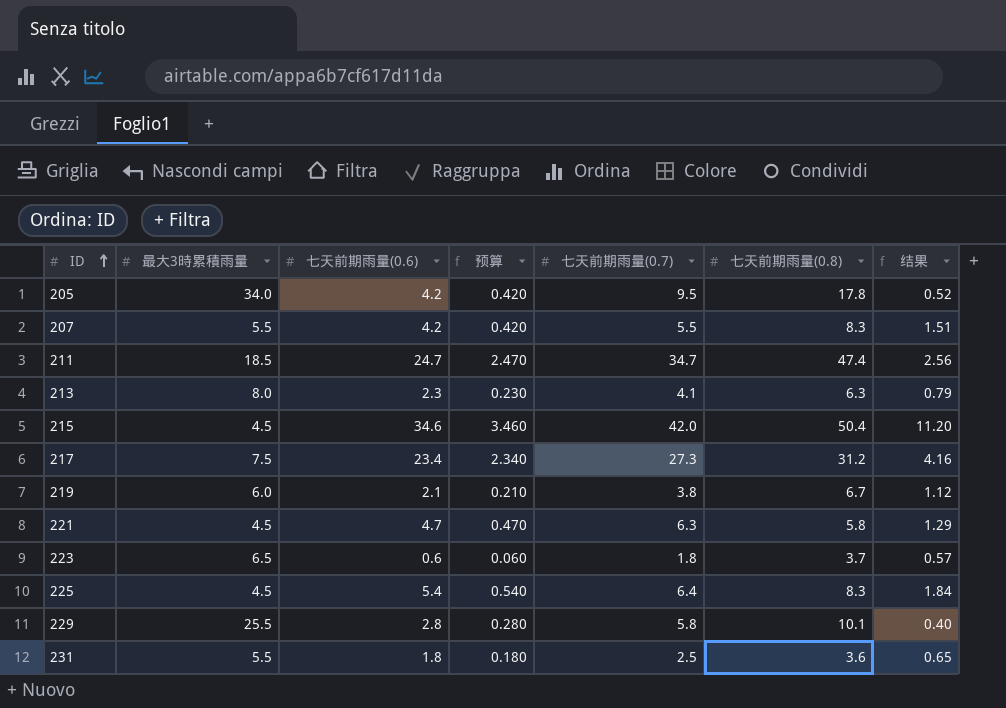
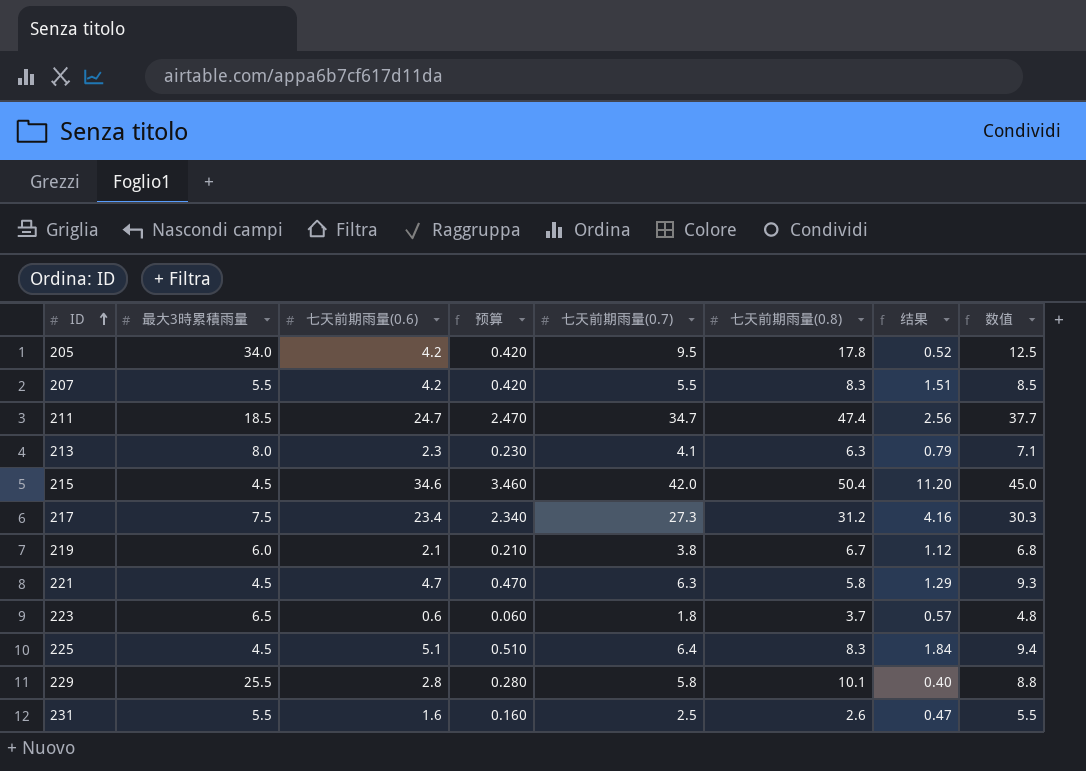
column 数值 | formula: none -> [七天前期雨量(0.7)] + 3
225 | 七天前期雨量(0.6): 5.4 -> 5.1
225 | 预算: 0.540 -> 0.510
231 | 七天前期雨量(0.6): 1.8 -> 1.6
231 | 预算: 0.180 -> 0.160
231 | 七天前期雨量(0.8): 3.6 -> 2.6
231 | 结果: 0.65 -> 0.47

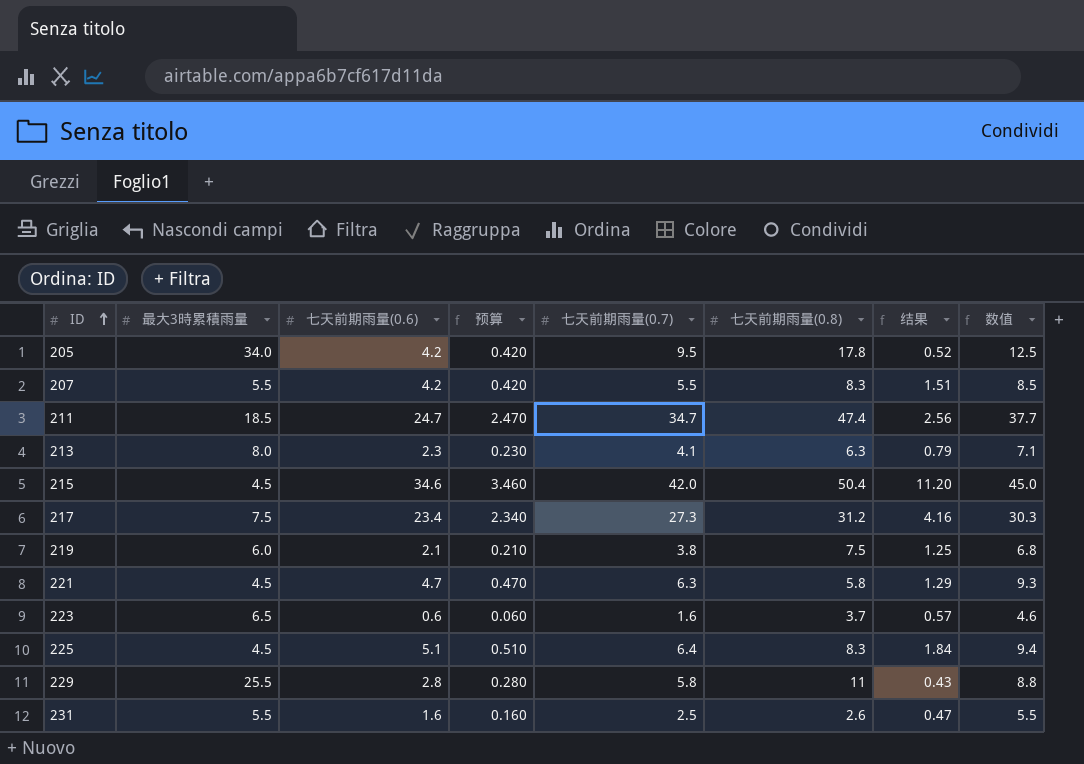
219 | 七天前期雨量(0.8): 6.7 -> 7.5
219 | 结果: 1.12 -> 1.25
223 | 七天前期雨量(0.7): 1.8 -> 1.6
223 | 数值: 4.8 -> 4.6
229 | 七天前期雨量(0.8): 10.1 -> 11
229 | 结果: 0.40 -> 0.43

